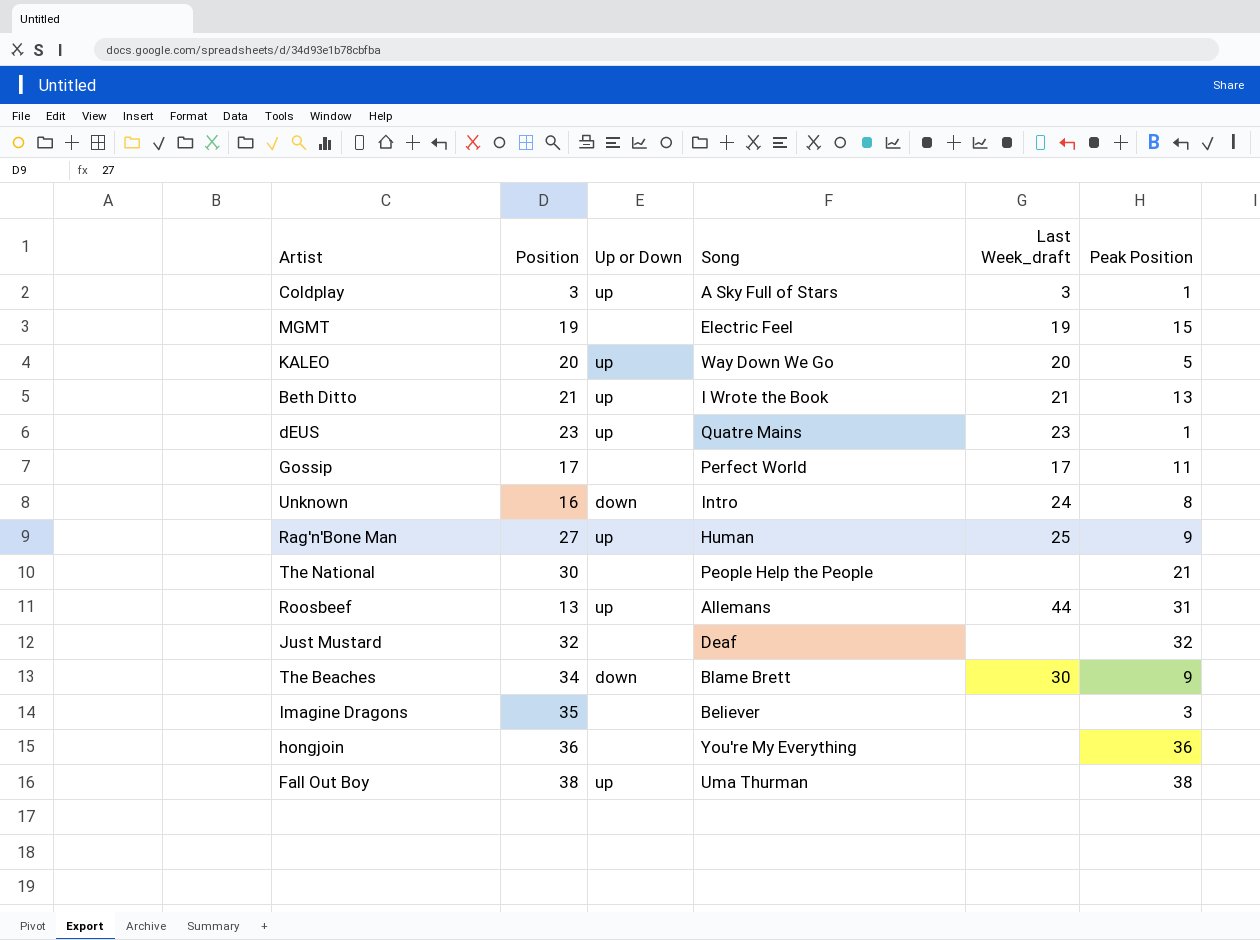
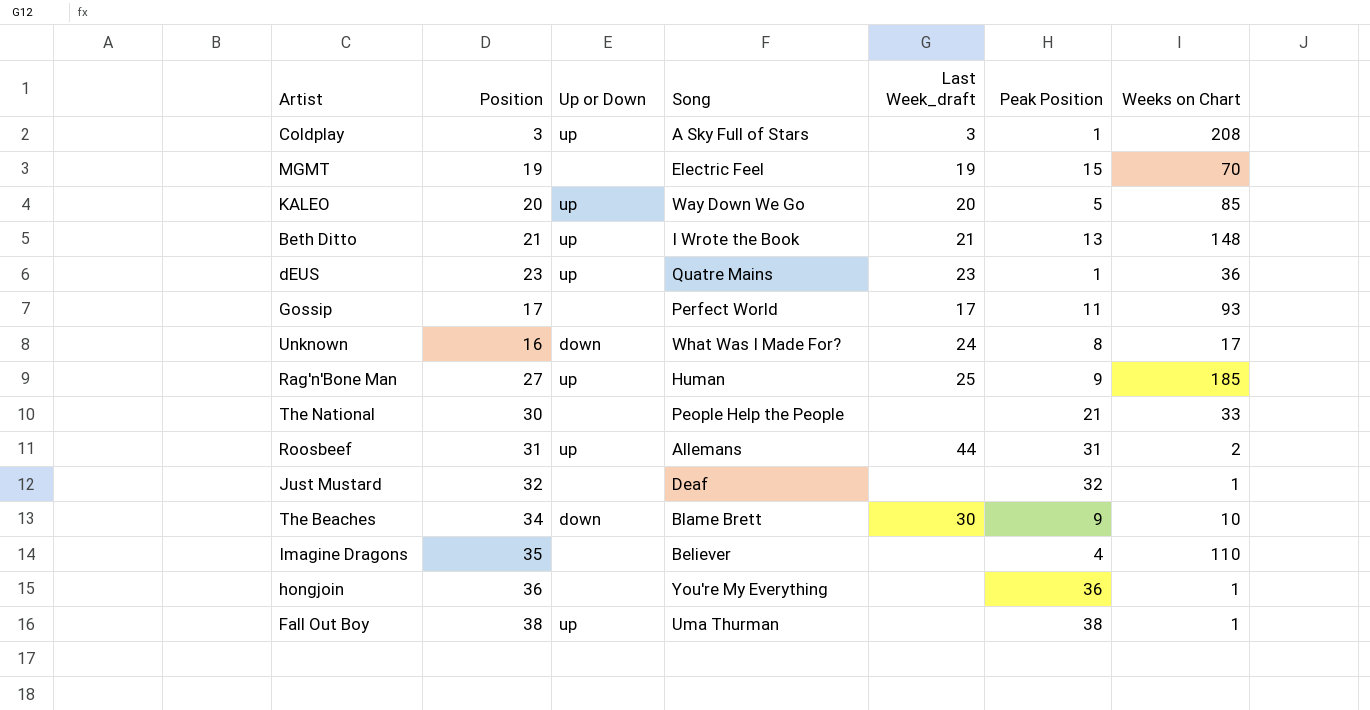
column Weeks on Chart | position: none -> 7
Unknown | Song: Intro -> What Was I Made For?
Roosbeef | Position: 13 -> 31
Imagine Dragons | Peak Position: 3 -> 4

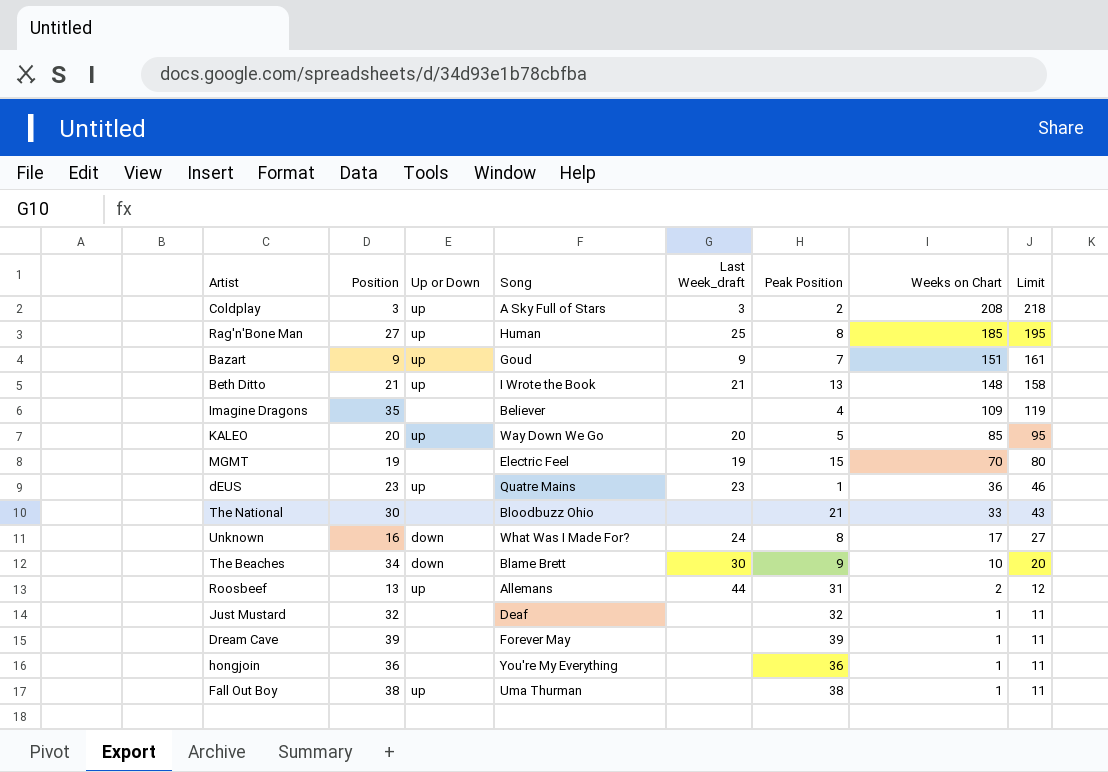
row order: none -> Weeks on Chart descending
column Limit | formula: none -> [Weeks on Chart] + 10
row Gossip: 17 | none | Perfect World | 17 | 11 | 93 -> none
Coldplay | Peak Position: 1 -> 2
Rag'n'Bone Man | Peak Position: 9 -> 8
row Bazart: none -> 9 | up | Goud | 9 | 7 | 151 | 161
Imagine Dragons | Weeks on Chart: 110 -> 109
The National | Song: People Help the People -> Bloodbuzz Ohio
Roosbeef | Position: 31 -> 13
row Dream Cave: none -> 39 | none | Forever May | none | 39 | 1 | 11

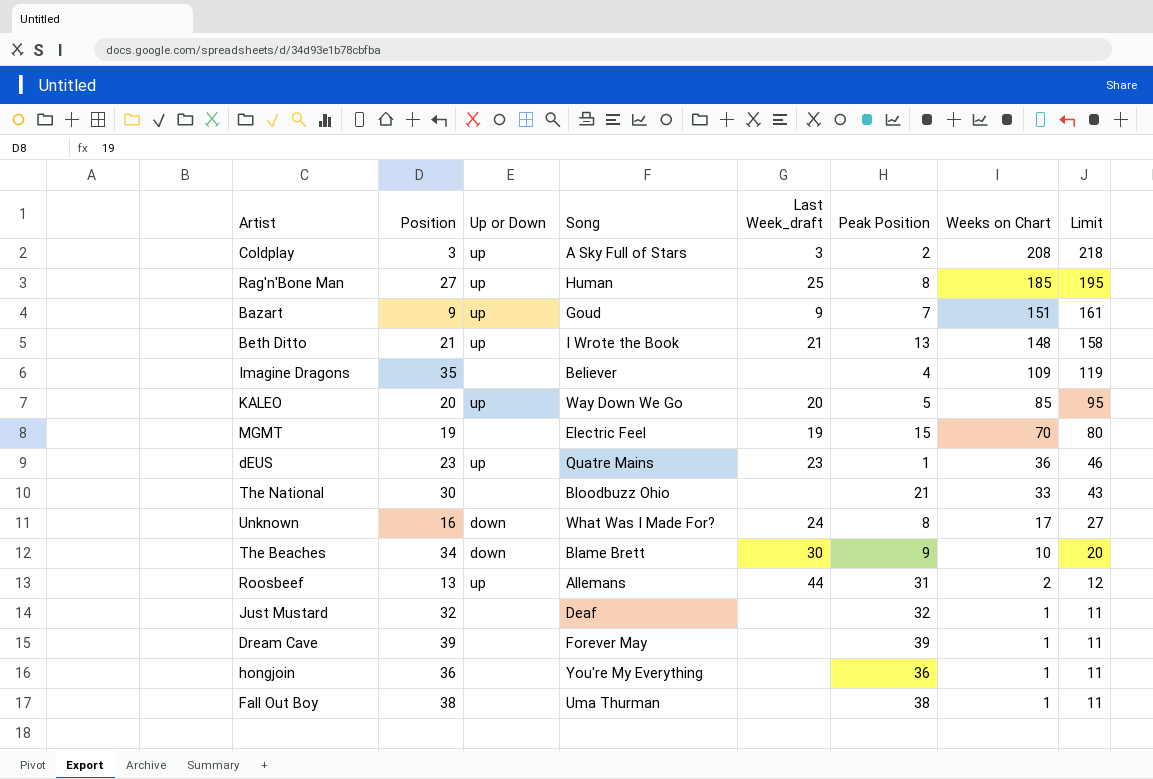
Fall Out Boy | Up or Down: up -> none

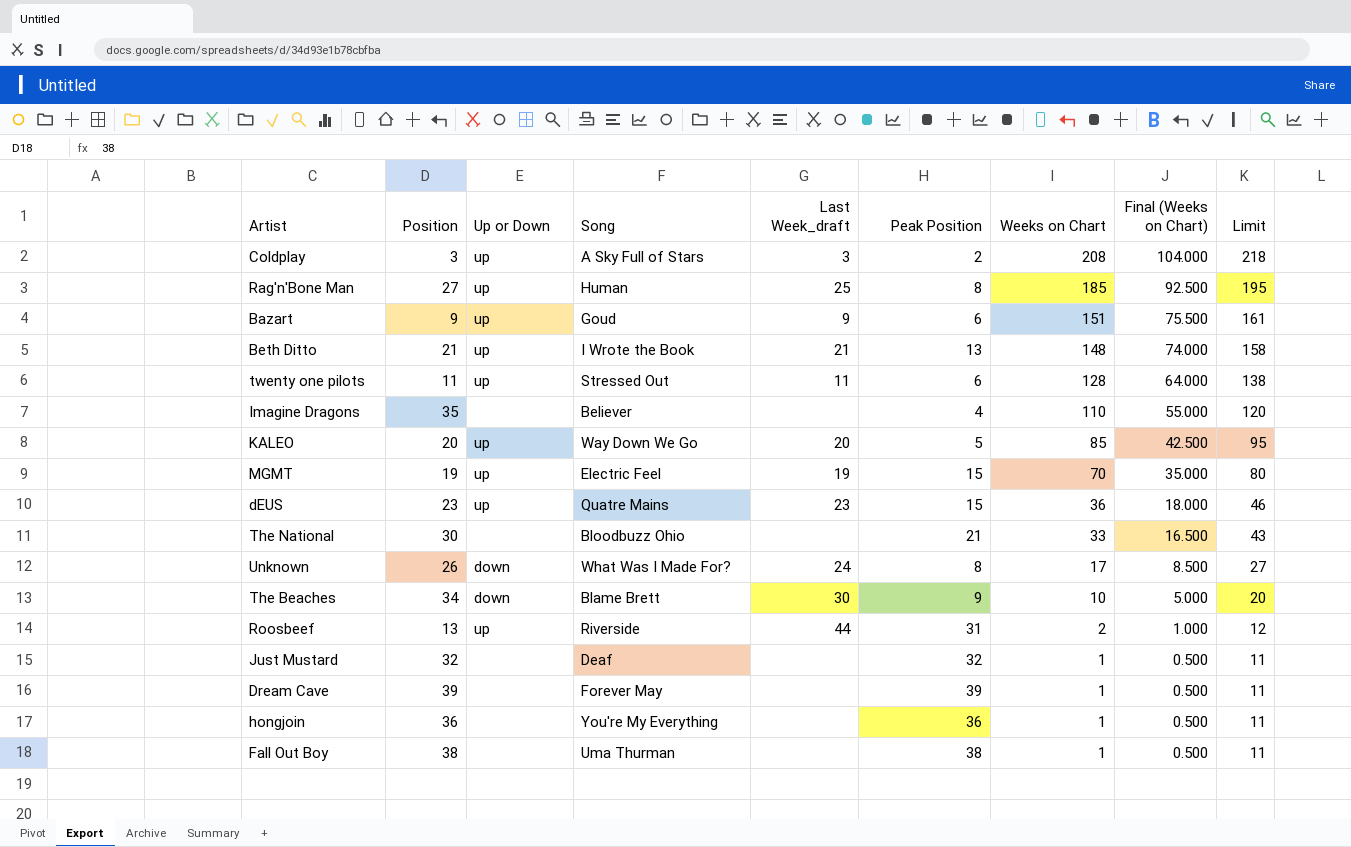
column Final (Weeks on Chart) | formula: none -> [Weeks on Chart] * 0.5
Bazart | Peak Position: 7 -> 6
row twenty one pilots: none -> 11 | up | Stressed Out | 11 | 6 | 128 | 64.000 | 138
Imagine Dragons | Weeks on Chart: 109 -> 110
Imagine Dragons | Limit: 119 -> 120
MGMT | Up or Down: none -> up
dEUS | Peak Position: 1 -> 15
Unknown | Position: 16 -> 26
Roosbeef | Song: Allemans -> Riverside

